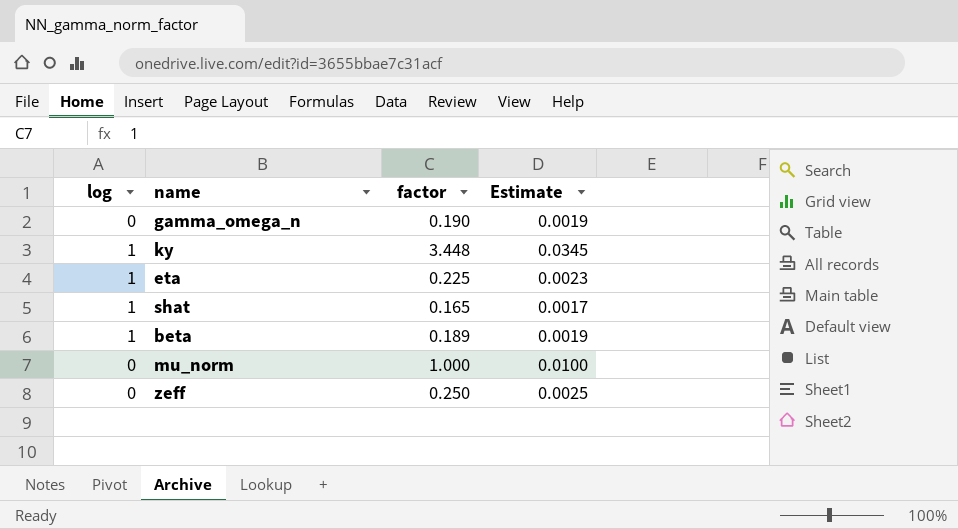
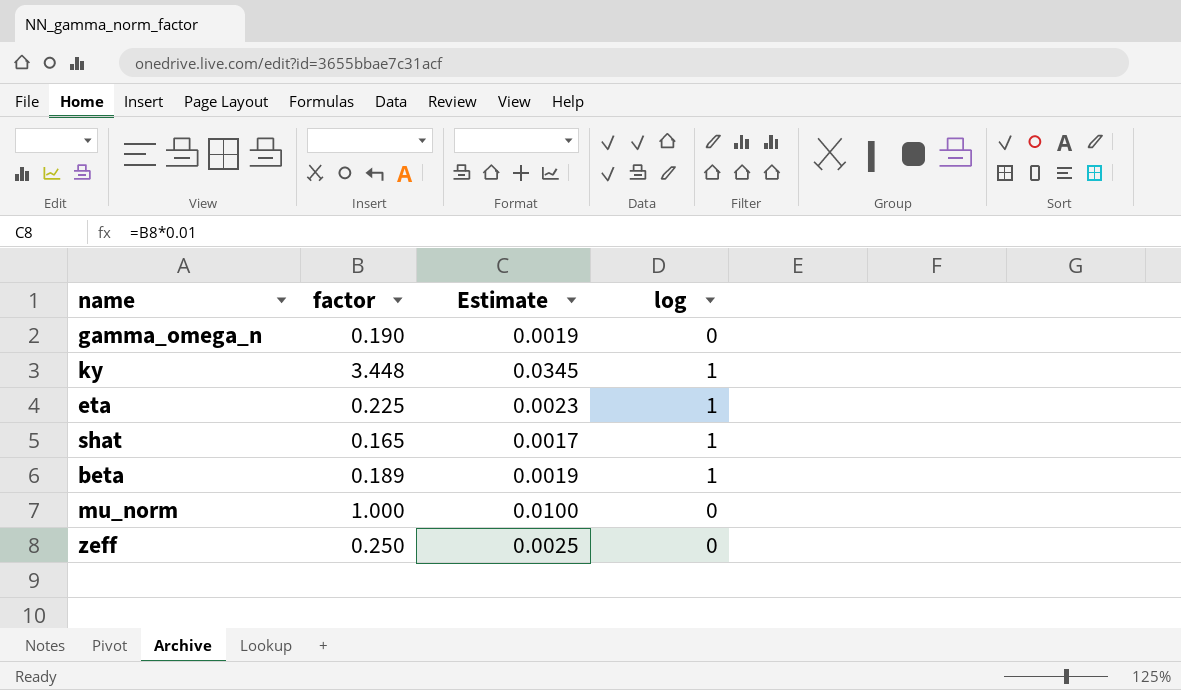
column log | position: 1 -> 4

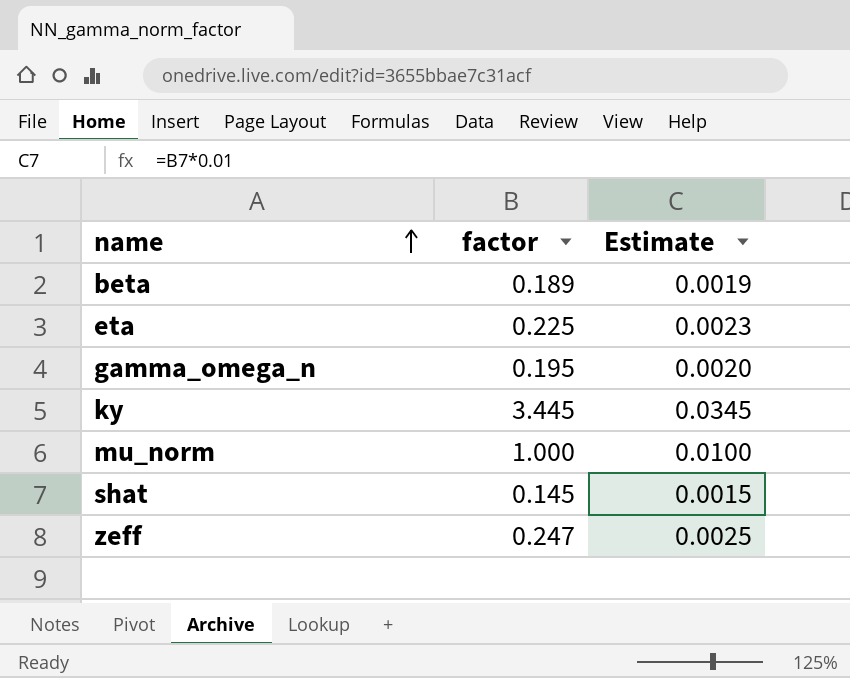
row order: none -> name ascending
column log | position: 4 -> none
gamma_omega_n | factor: 0.190 -> 0.195
gamma_omega_n | Estimate: 0.0019 -> 0.0020
ky | factor: 3.448 -> 3.445
shat | factor: 0.165 -> 0.145
shat | Estimate: 0.0017 -> 0.0015
zeff | factor: 0.250 -> 0.247

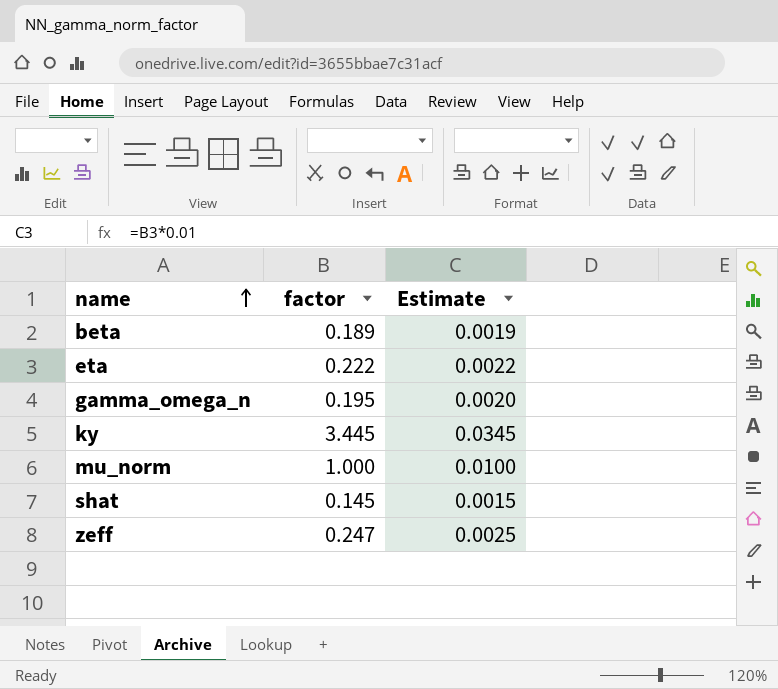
eta | factor: 0.225 -> 0.222
eta | Estimate: 0.0023 -> 0.0022

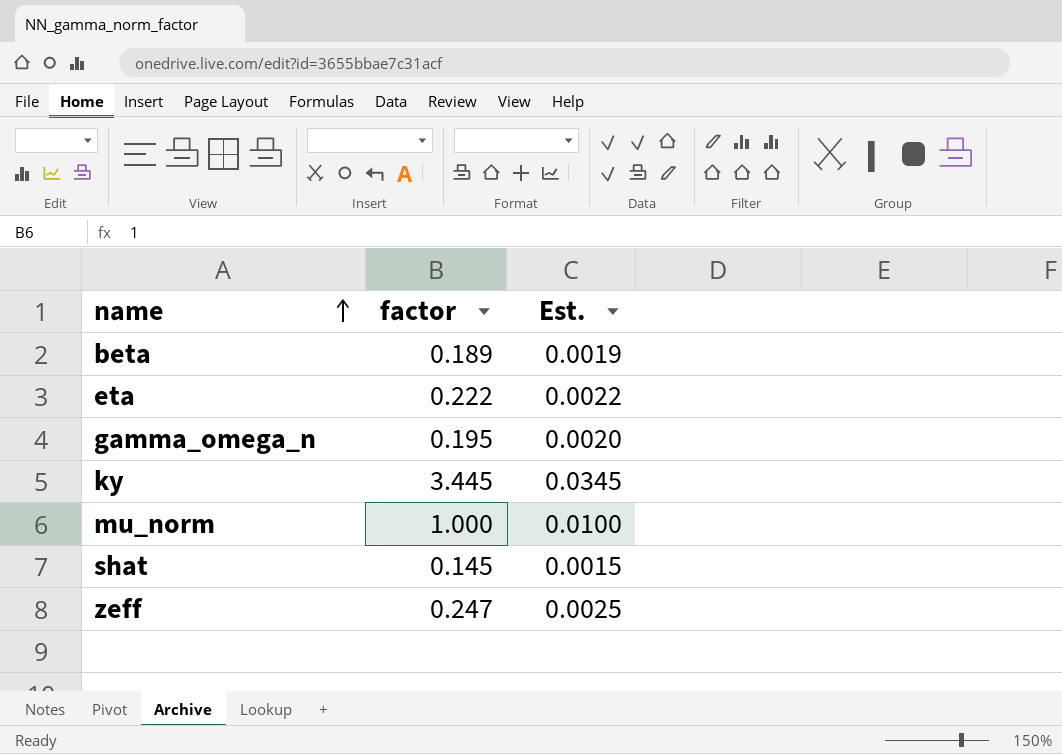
column name: Estimate -> Est.

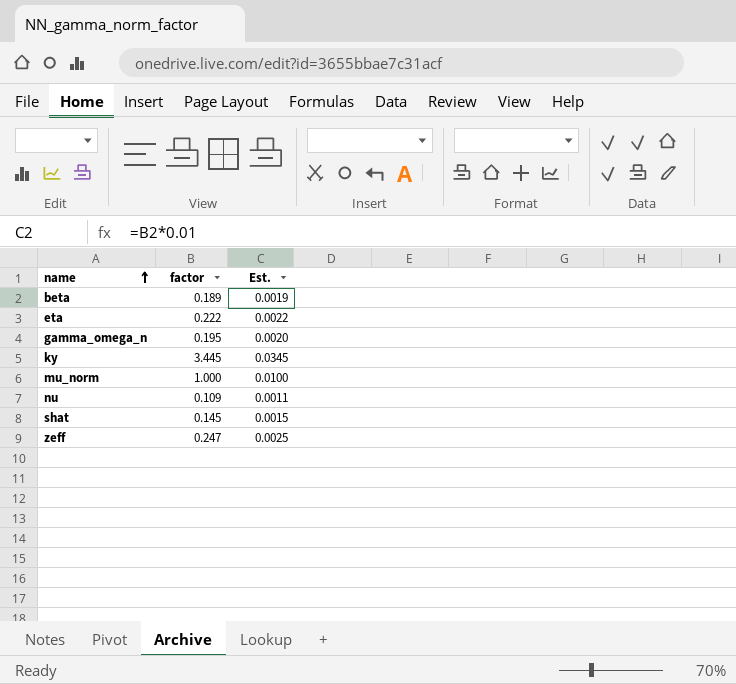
row nu: none -> 0.109 | 0.0011

